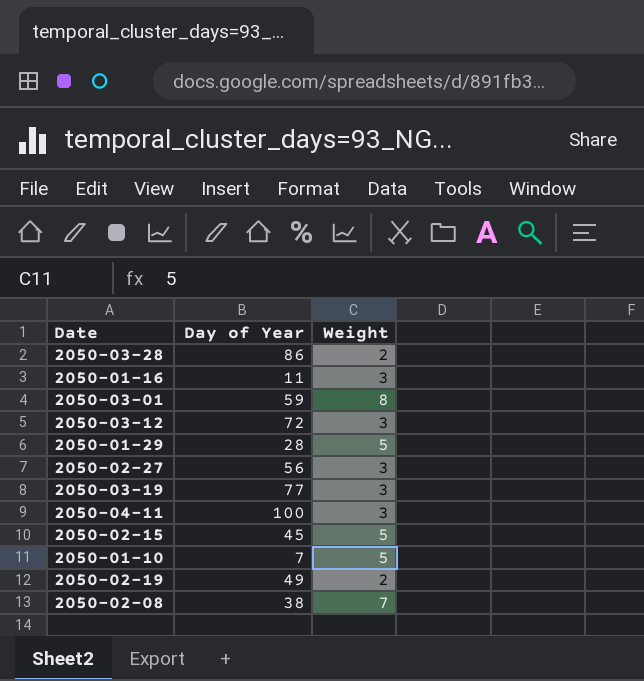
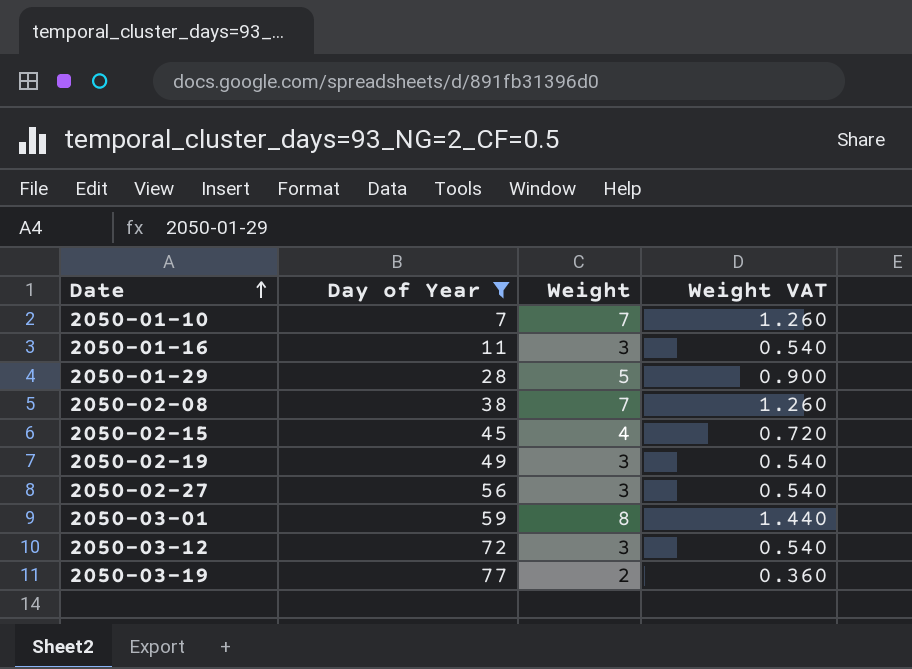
filter: none -> Day of Year <= 77
row order: none -> Date ascending
column Weight VAT | formula: none -> [Weight] * 0.18
2050-01-10 | Weight: 5 -> 7
2050-02-15 | Weight: 5 -> 4
2050-02-19 | Weight: 2 -> 3
2050-03-19 | Weight: 3 -> 2

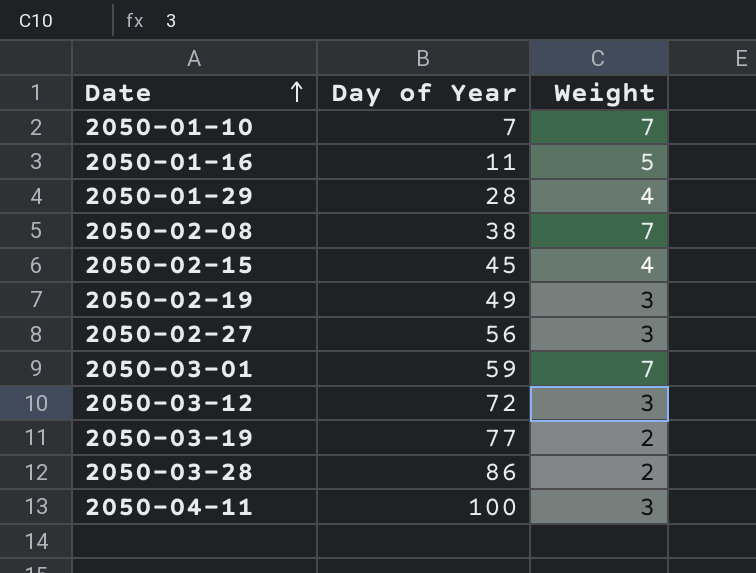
filter: Day of Year <= 77 -> none
column Weight VAT | formula: [Weight] * 0.18 -> none
2050-01-16 | Weight: 3 -> 5
2050-01-29 | Weight: 5 -> 4
2050-03-01 | Weight: 8 -> 7

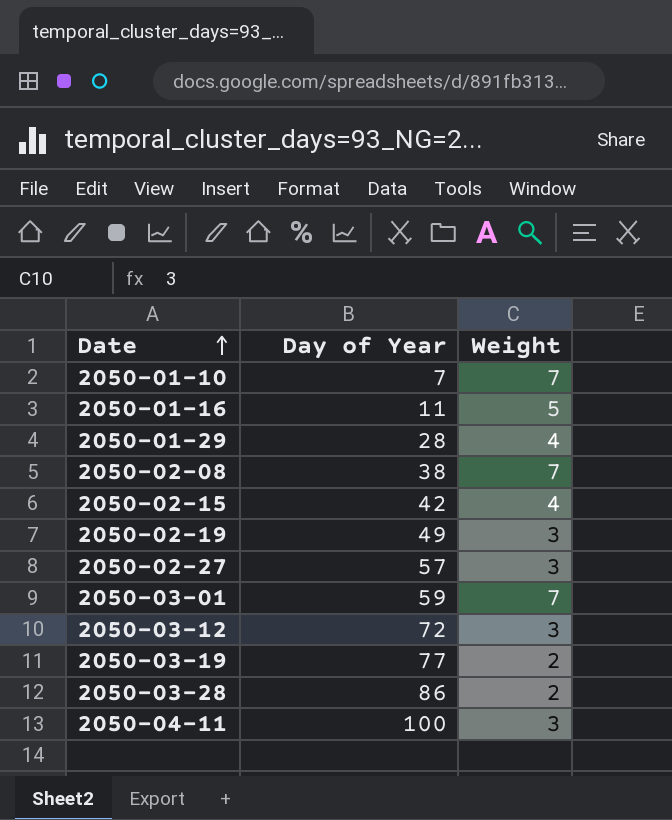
2050-02-15 | Day of Year: 45 -> 42
2050-02-27 | Day of Year: 56 -> 57

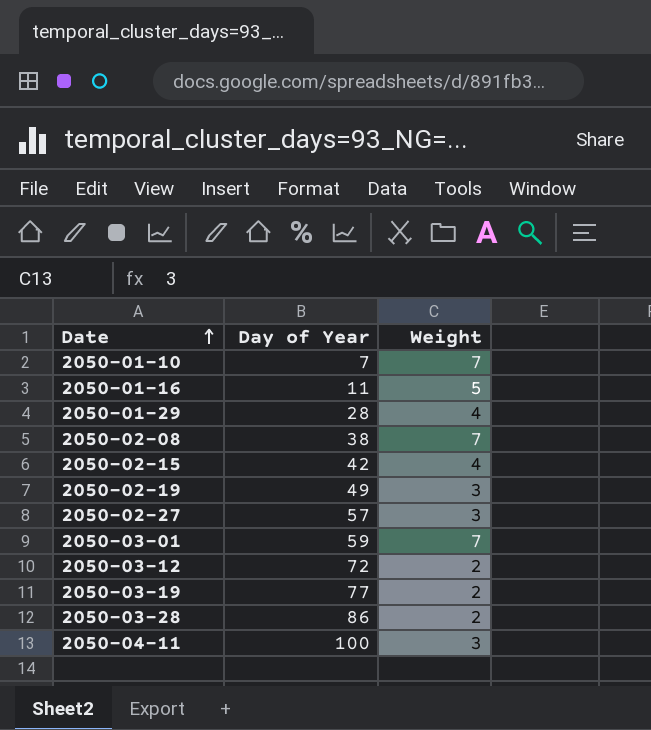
2050-03-12 | Weight: 3 -> 2

